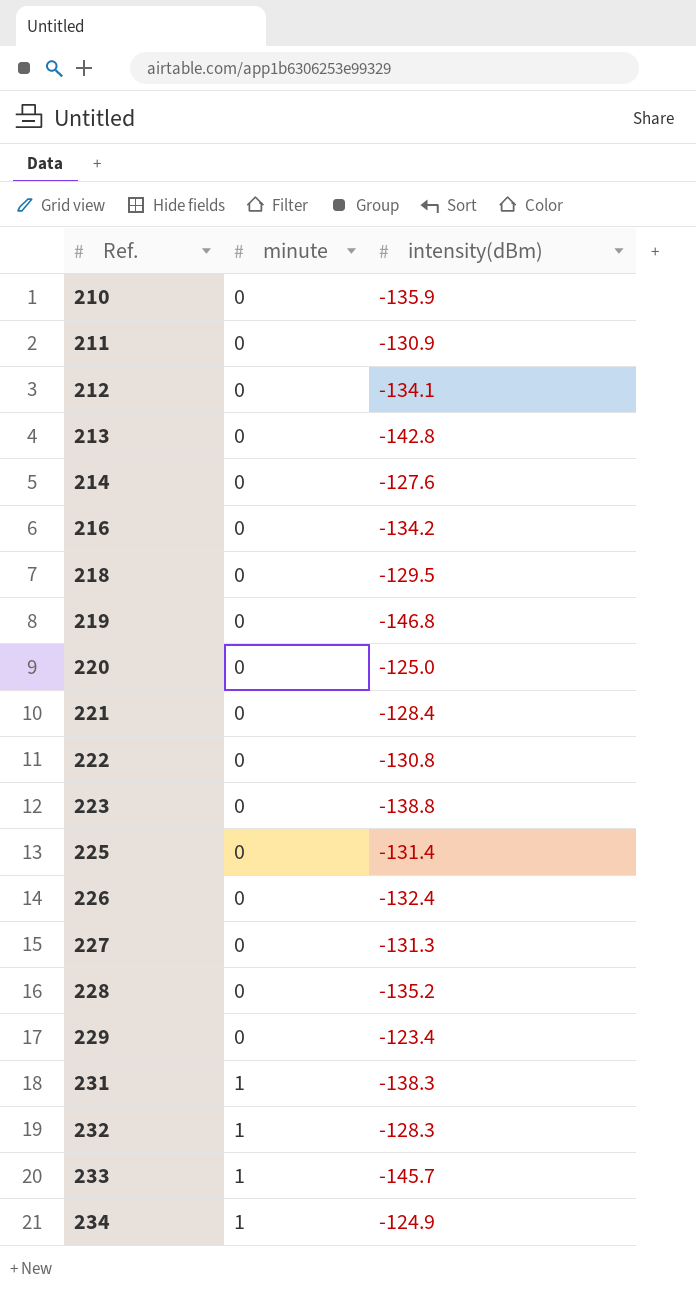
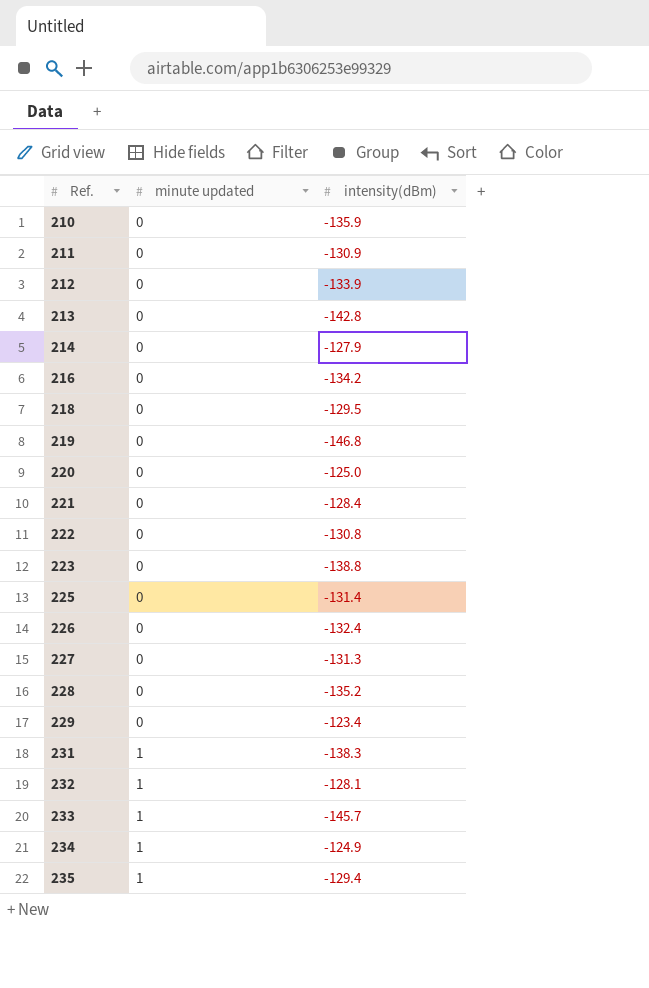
column name: minute -> minute updated
212 | intensity(dBm): -134.1 -> -133.9
214 | intensity(dBm): -127.6 -> -127.9
232 | intensity(dBm): -128.3 -> -128.1
row 235: none -> 1 | -129.4

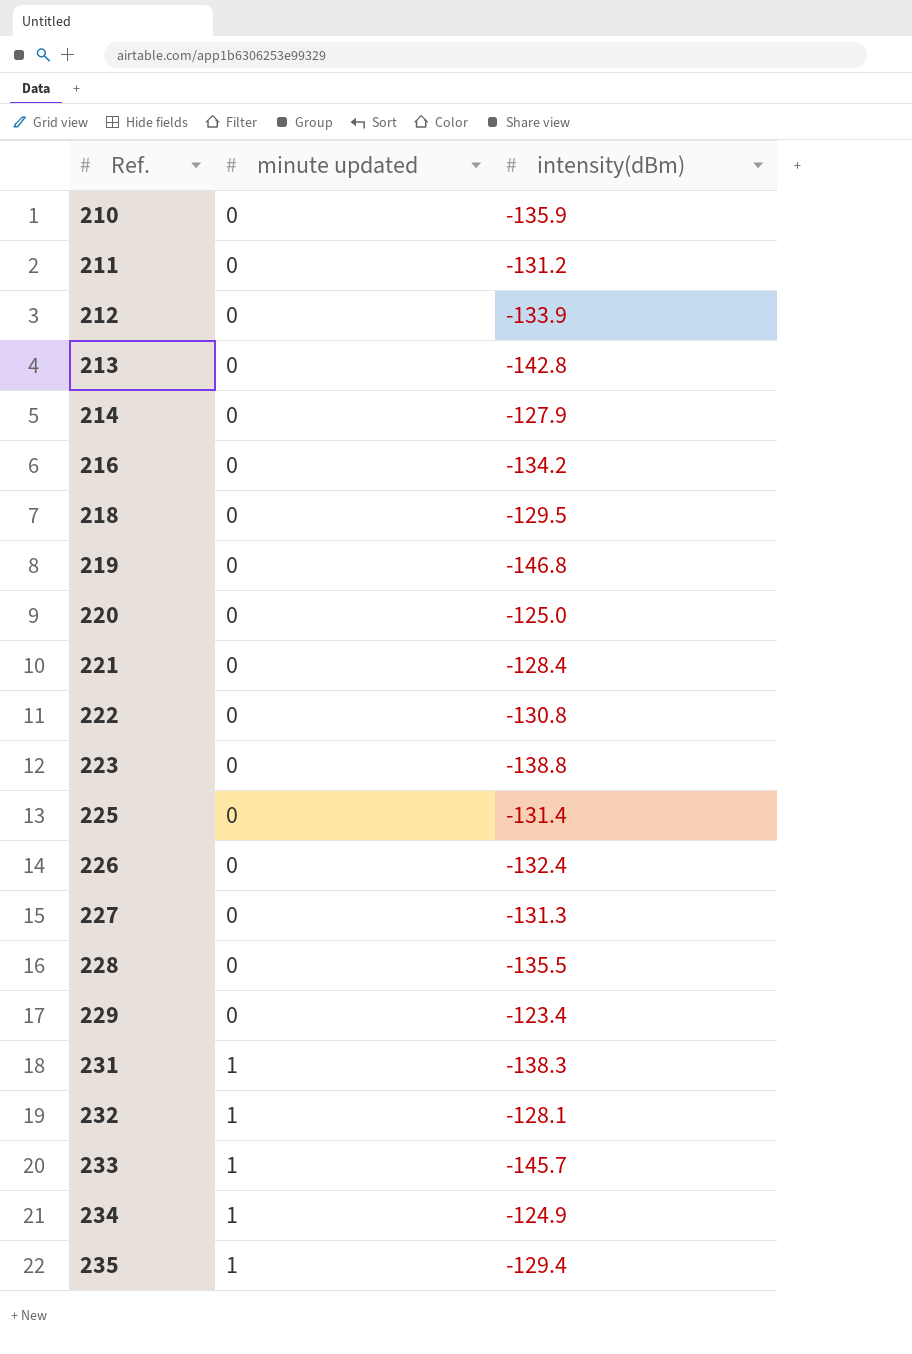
211 | intensity(dBm): -130.9 -> -131.2
228 | intensity(dBm): -135.2 -> -135.5

